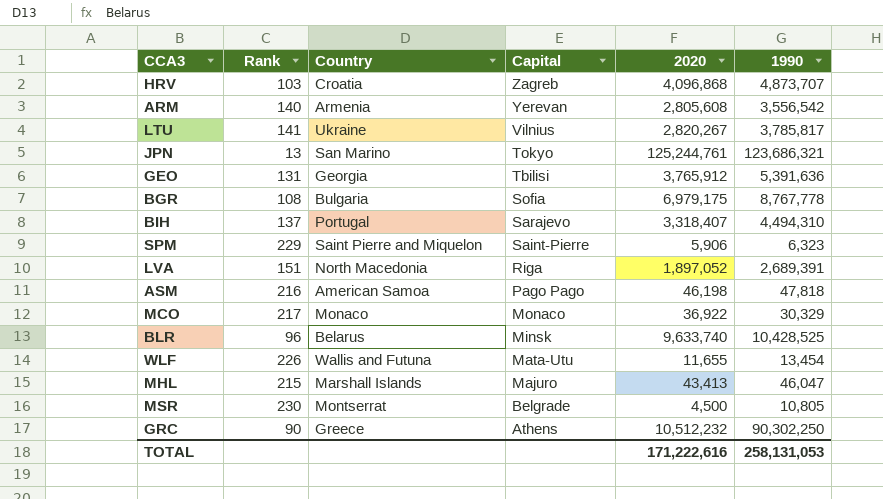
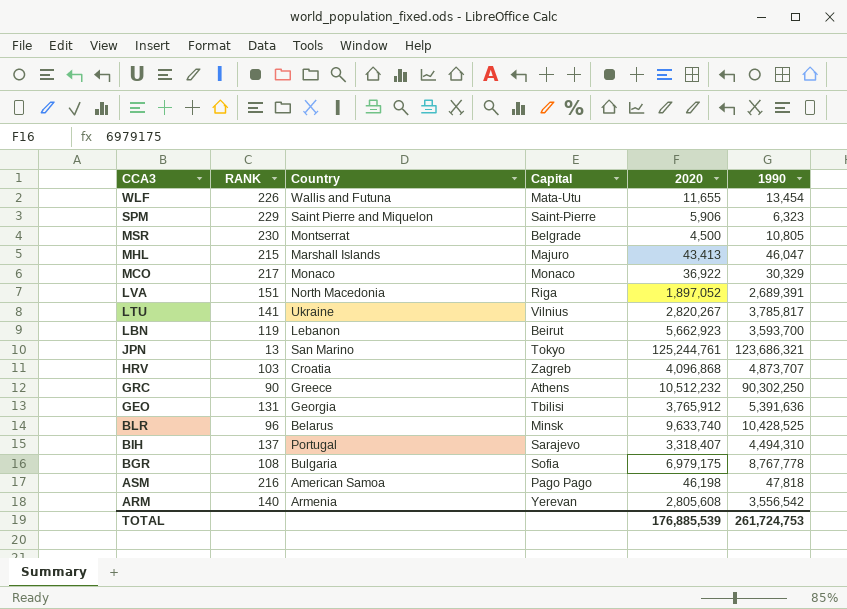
row order: Capital descending -> CCA3 descending
column name: Rank -> RANK
row LBN: none -> 119 | Lebanon | Beirut | 5,662,923 | 3,593,700
TOTAL | 2020: 171,222,616 -> 176,885,539
TOTAL | 1990: 258,131,053 -> 261,724,753

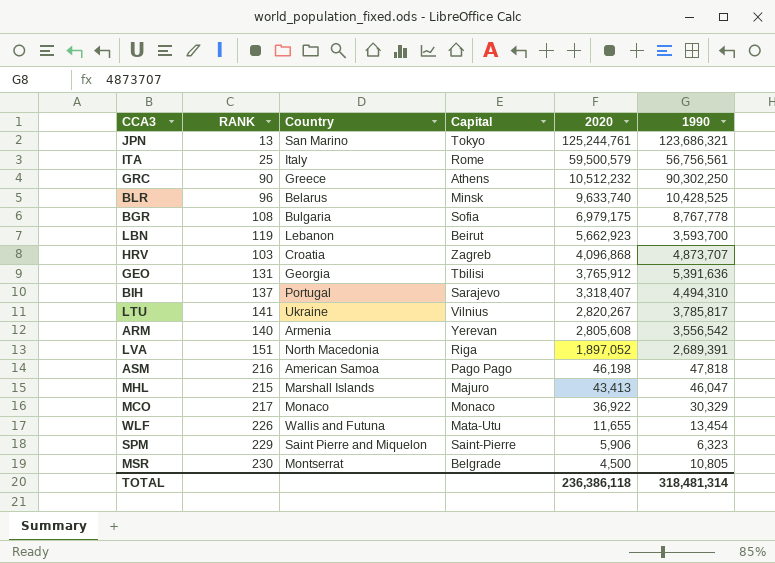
row order: CCA3 descending -> 2020 descending
row ITA: none -> 25 | Italy | Rome | 59,500,579 | 56,756,561
TOTAL | 2020: 176,885,539 -> 236,386,118
TOTAL | 1990: 261,724,753 -> 318,481,314

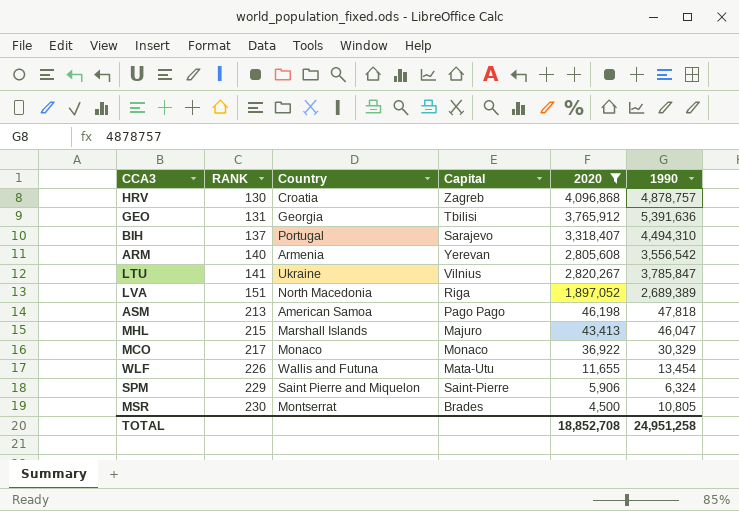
filter: none -> 2020 <= 4,096,868
row order: 2020 descending -> RANK ascending
HRV | RANK: 103 -> 130
HRV | 1990: 4,873,707 -> 4,878,757
LTU | 1990: 3,785,817 -> 3,785,847
LVA | 1990: 2,689,391 -> 2,689,389
ASM | RANK: 216 -> 213
SPM | 1990: 6,323 -> 6,324
MSR | Capital: Belgrade -> Brades
TOTAL | 2020: 236,386,118 -> 18,852,708
TOTAL | 1990: 318,481,314 -> 24,951,258

